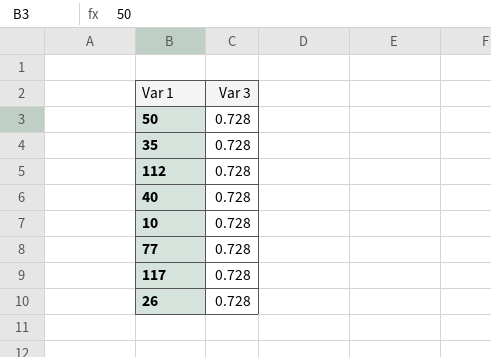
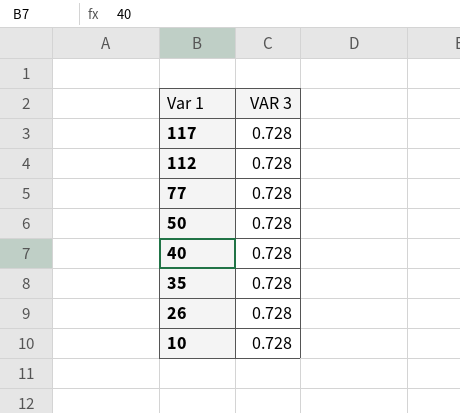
row order: none -> Var 1 descending
column name: Var 3 -> VAR 3

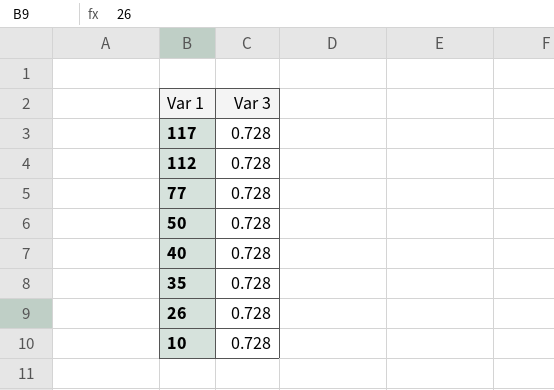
column name: VAR 3 -> Var 3

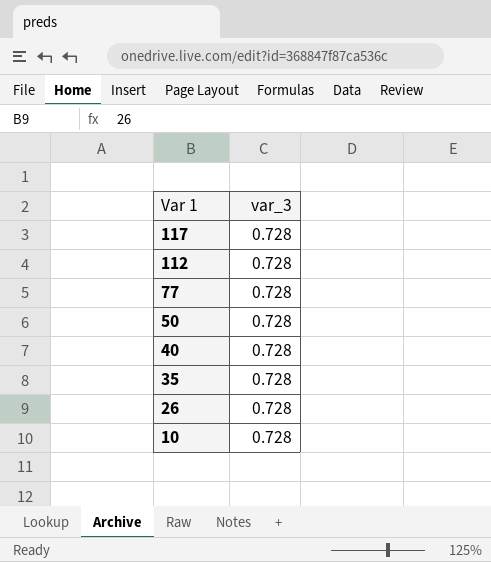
column name: Var 3 -> var_3

